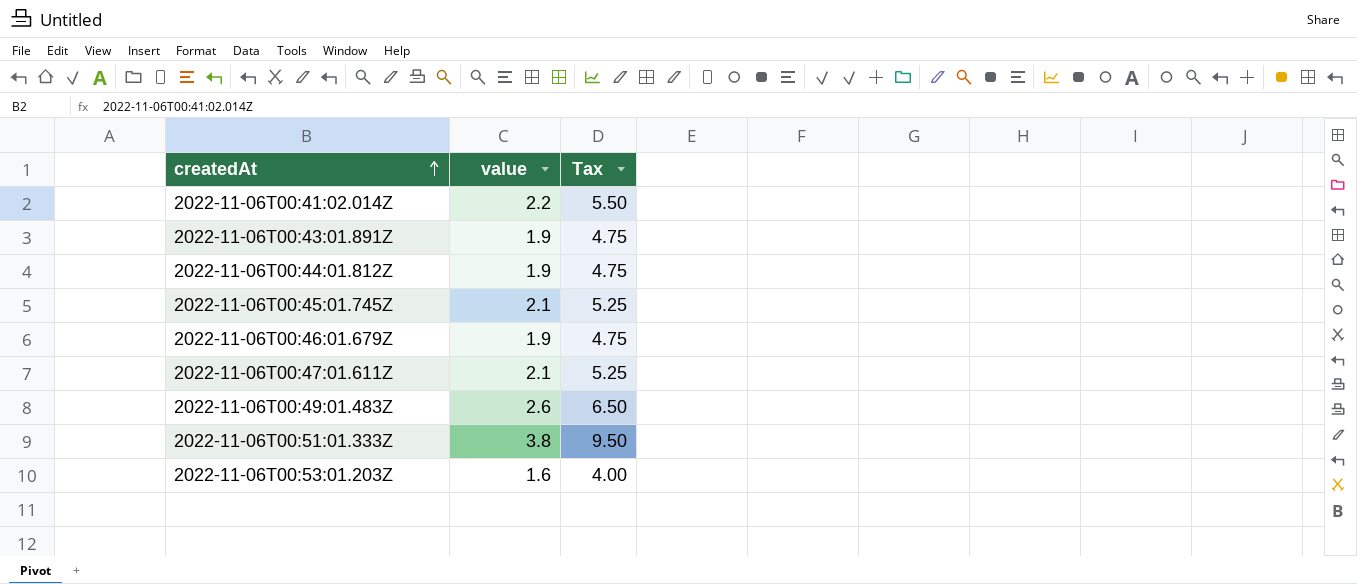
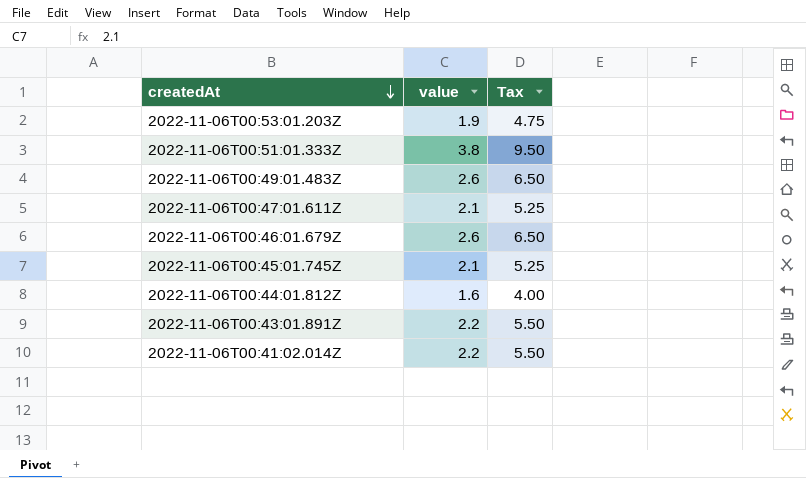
row order: createdAt ascending -> createdAt descending
2022-11-06T00:53:01.203Z | value: 1.6 -> 1.9
2022-11-06T00:53:01.203Z | Tax: 4.00 -> 4.75
2022-11-06T00:46:01.679Z | value: 1.9 -> 2.6
2022-11-06T00:46:01.679Z | Tax: 4.75 -> 6.50
2022-11-06T00:44:01.812Z | value: 1.9 -> 1.6
2022-11-06T00:44:01.812Z | Tax: 4.75 -> 4.00
2022-11-06T00:43:01.891Z | value: 1.9 -> 2.2
2022-11-06T00:43:01.891Z | Tax: 4.75 -> 5.50

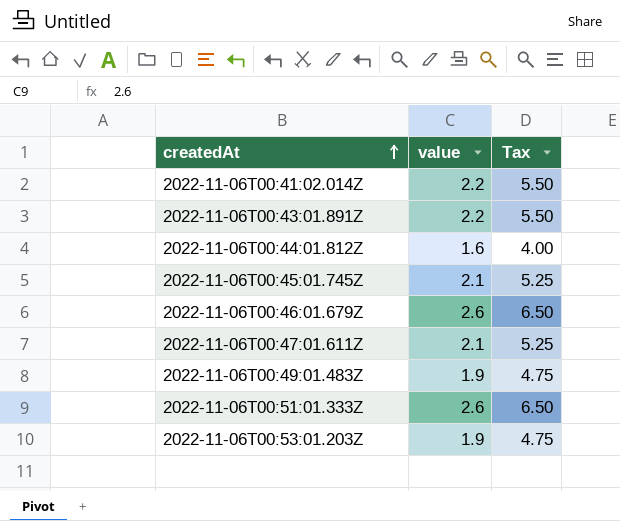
row order: createdAt descending -> createdAt ascending
2022-11-06T00:49:01.483Z | value: 2.6 -> 1.9
2022-11-06T00:49:01.483Z | Tax: 6.50 -> 4.75
2022-11-06T00:51:01.333Z | value: 3.8 -> 2.6
2022-11-06T00:51:01.333Z | Tax: 9.50 -> 6.50

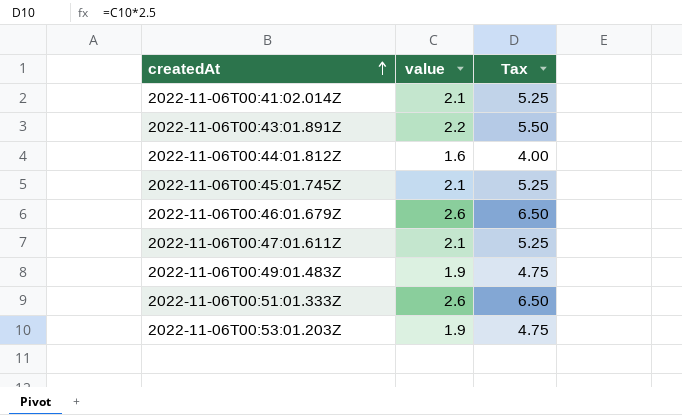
2022-11-06T00:41:02.014Z | value: 2.2 -> 2.1
2022-11-06T00:41:02.014Z | Tax: 5.50 -> 5.25

